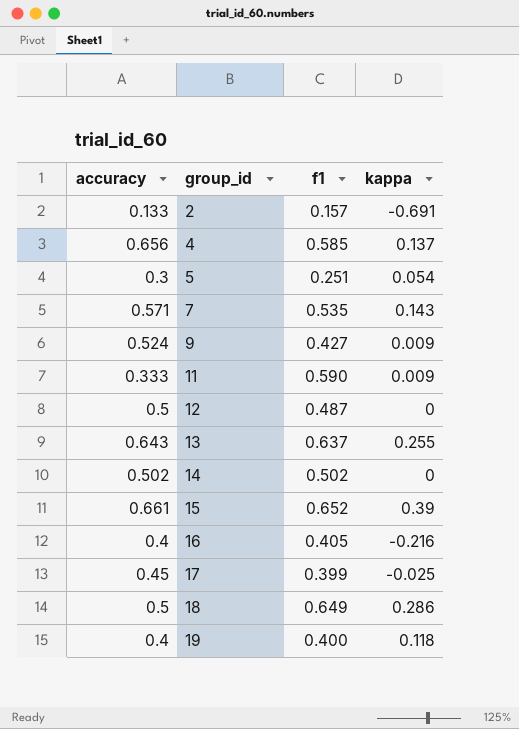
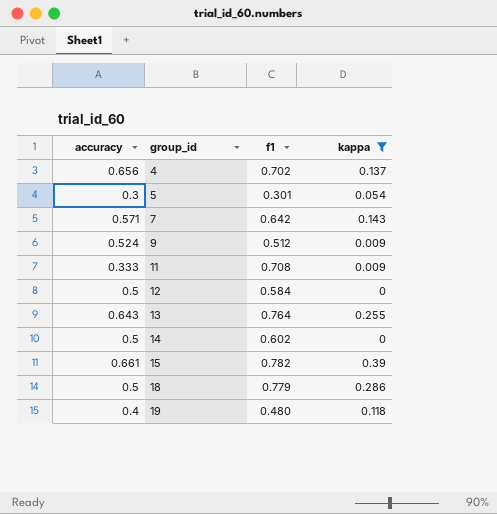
filter: none -> kappa >= 0
4 | f1: 0.585 -> 0.702
5 | f1: 0.251 -> 0.301
7 | f1: 0.535 -> 0.642
9 | f1: 0.427 -> 0.512
11 | f1: 0.590 -> 0.708
12 | f1: 0.487 -> 0.584
13 | f1: 0.637 -> 0.764
14 | accuracy: 0.502 -> 0.5
14 | f1: 0.502 -> 0.602
15 | f1: 0.652 -> 0.782
18 | f1: 0.649 -> 0.779
19 | f1: 0.400 -> 0.480

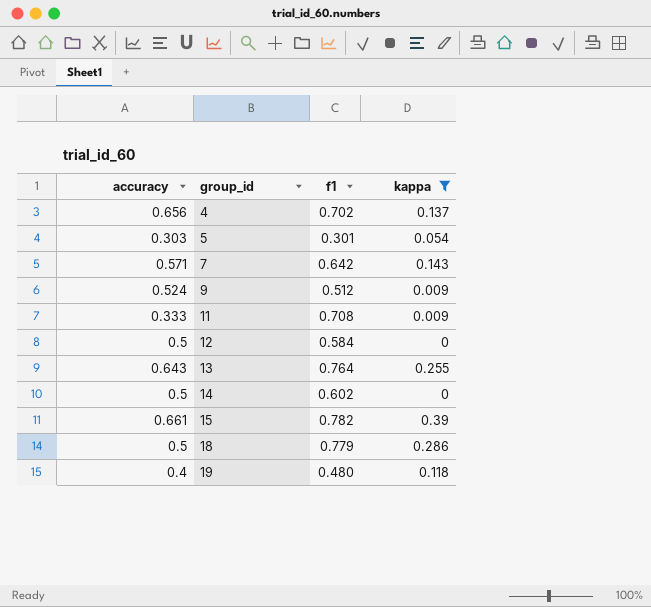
5 | accuracy: 0.3 -> 0.303

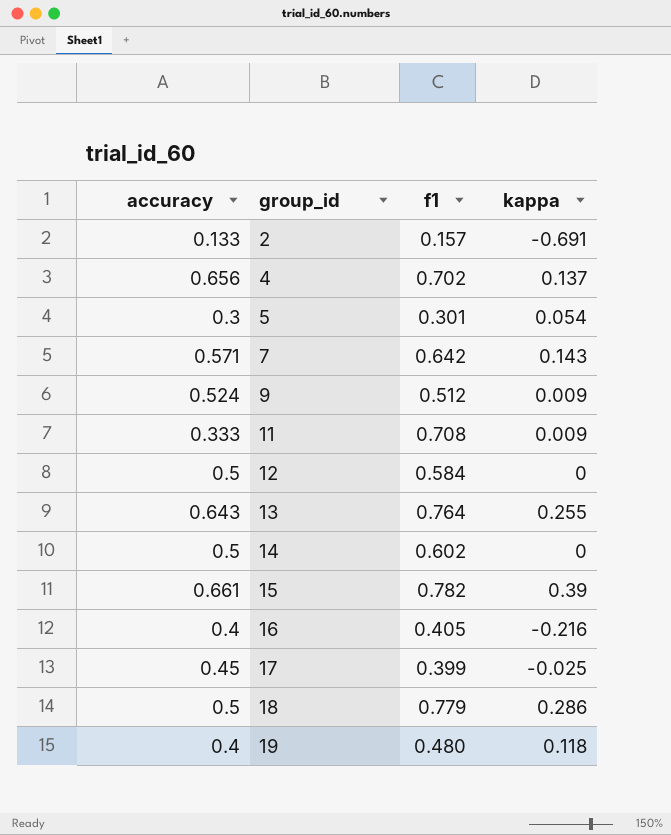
filter: kappa >= 0 -> none
5 | accuracy: 0.303 -> 0.3

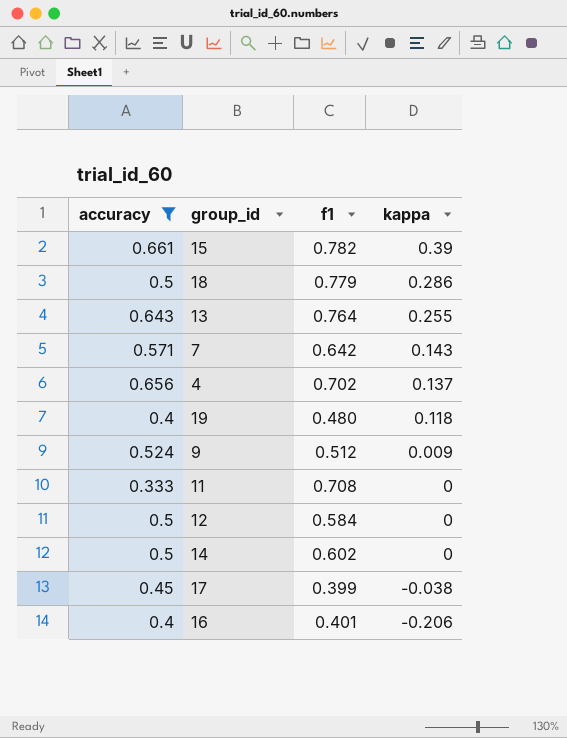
filter: none -> accuracy >= 0.333
row order: group_id ascending -> kappa descending
11 | kappa: 0.009 -> 0
17 | kappa: -0.025 -> -0.038
16 | f1: 0.405 -> 0.401
16 | kappa: -0.216 -> -0.206

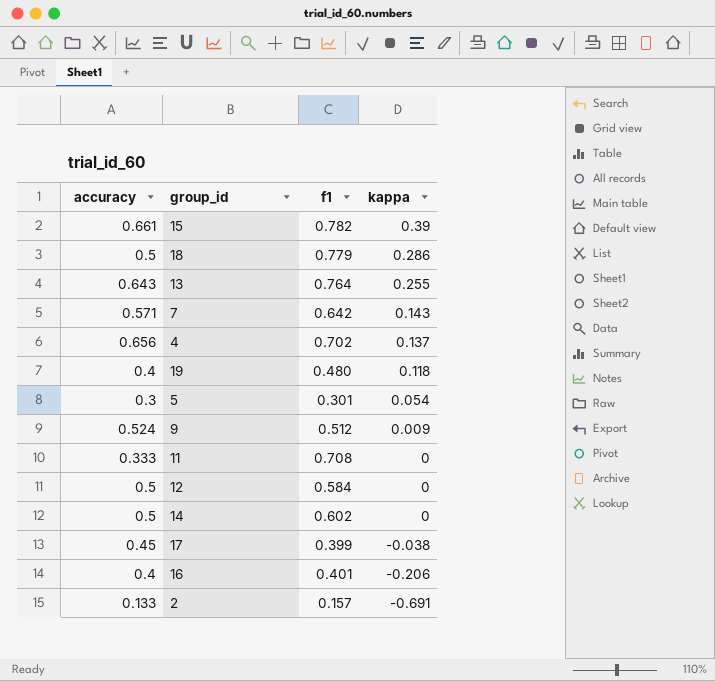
filter: accuracy >= 0.333 -> none

